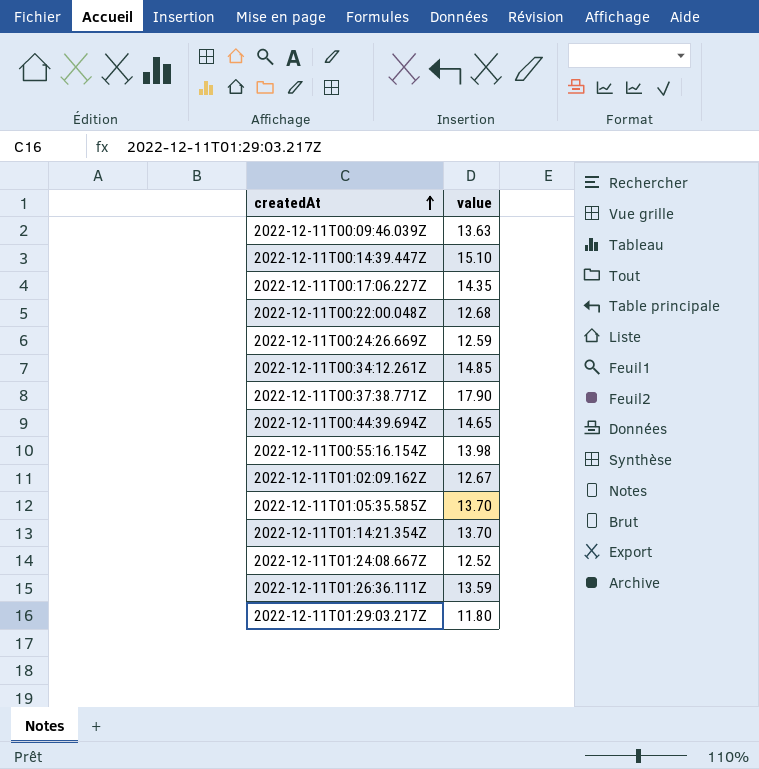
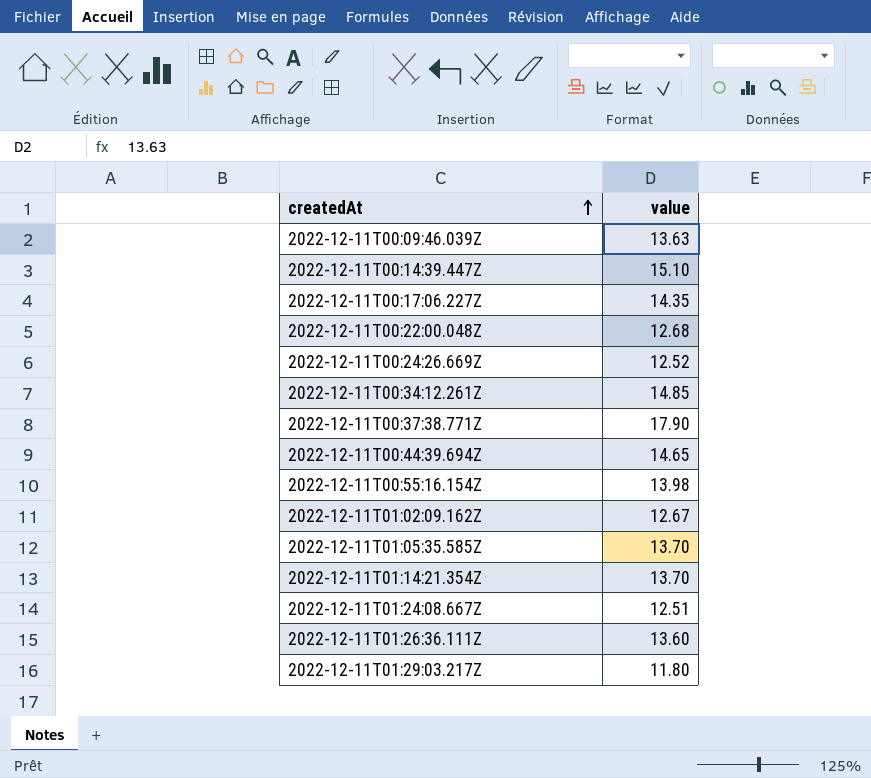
2022-12-11T00:24:26.669Z | value: 12.59 -> 12.52
2022-12-11T01:24:08.667Z | value: 12.52 -> 12.51
2022-12-11T01:26:36.111Z | value: 13.59 -> 13.60

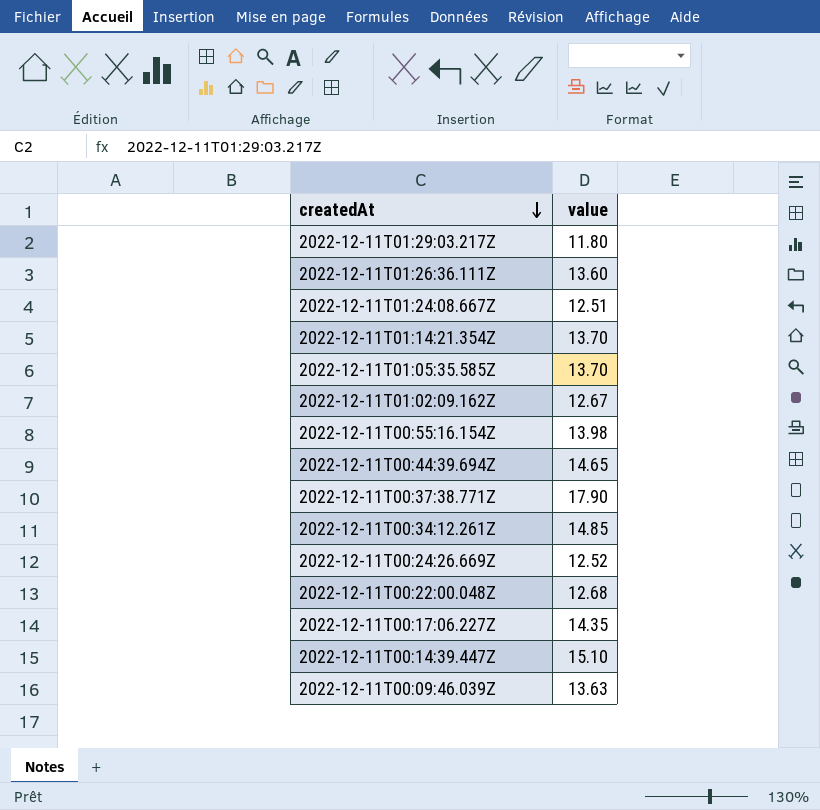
row order: createdAt ascending -> createdAt descending

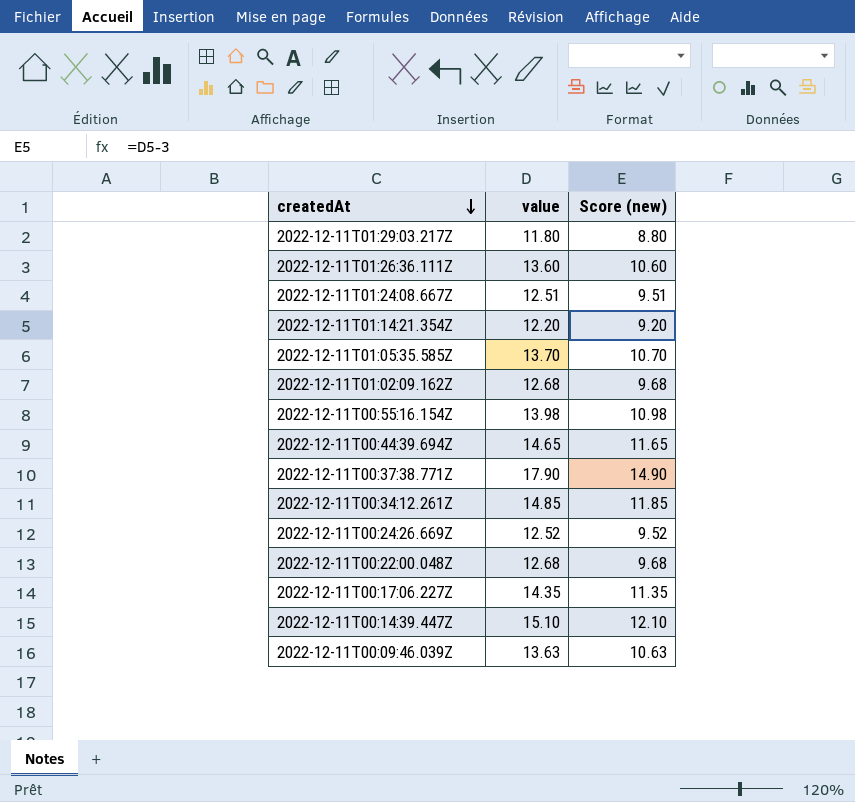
column Score (new) | formula: none -> [value] - 3
2022-12-11T01:14:21.354Z | value: 13.70 -> 12.20
2022-12-11T01:02:09.162Z | value: 12.67 -> 12.68

